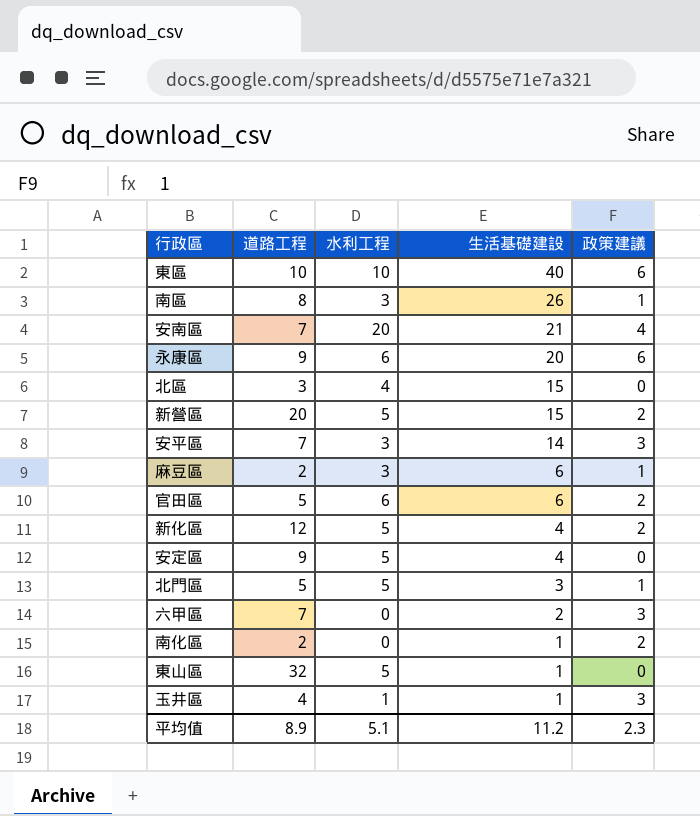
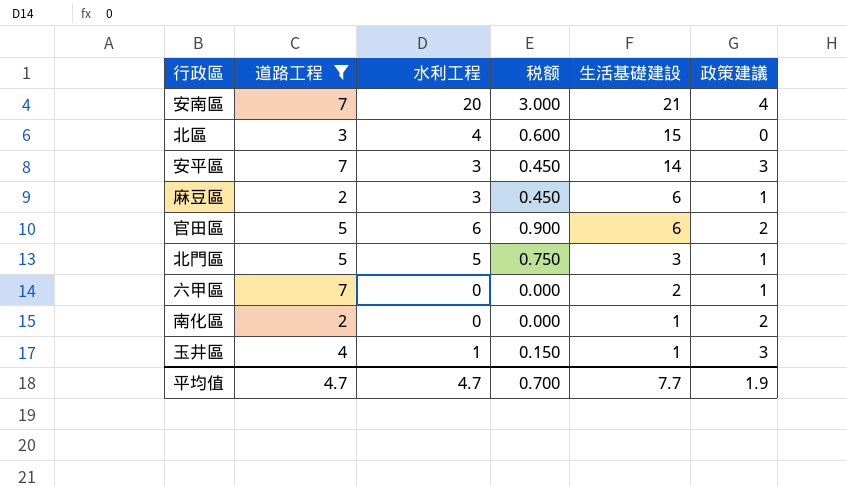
filter: none -> 道路工程 <= 7
column 税额 | formula: none -> [水利工程] * 0.15
六甲區 | 政策建議: 3 -> 1
平均值 | 道路工程: 8.9 -> 4.7
平均值 | 水利工程: 5.1 -> 4.7
平均值 | 生活基礎建設: 11.2 -> 7.7
平均值 | 政策建議: 2.3 -> 1.9

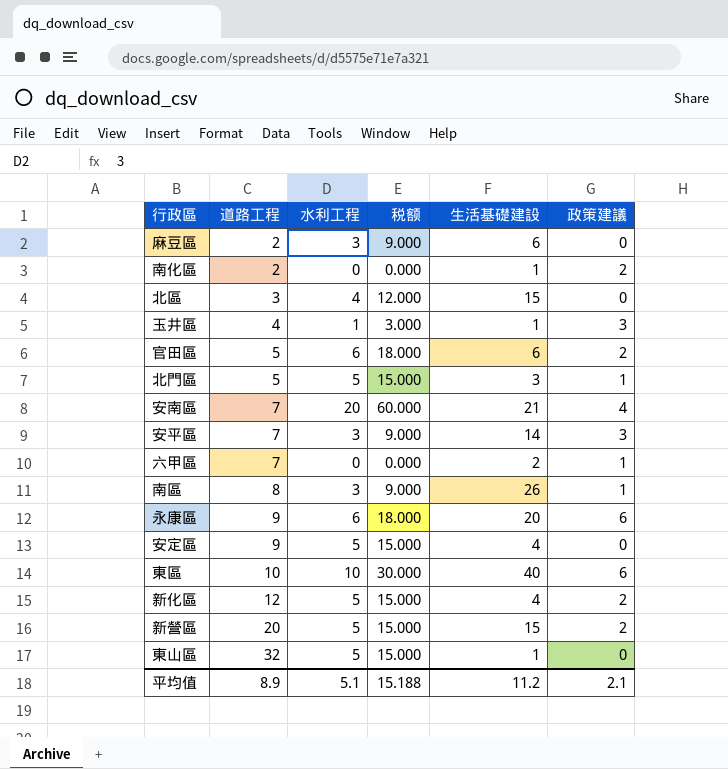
filter: 道路工程 <= 7 -> none
row order: 生活基礎建設 descending -> 道路工程 ascending
column 税额 | formula: [水利工程] * 0.15 -> [水利工程] * 3
麻豆區 | 政策建議: 1 -> 0
平均值 | 道路工程: 4.7 -> 8.9
平均值 | 水利工程: 4.7 -> 5.1
平均值 | 税额: 0.700 -> 15.188
平均值 | 生活基礎建設: 7.7 -> 11.2
平均值 | 政策建議: 1.9 -> 2.1

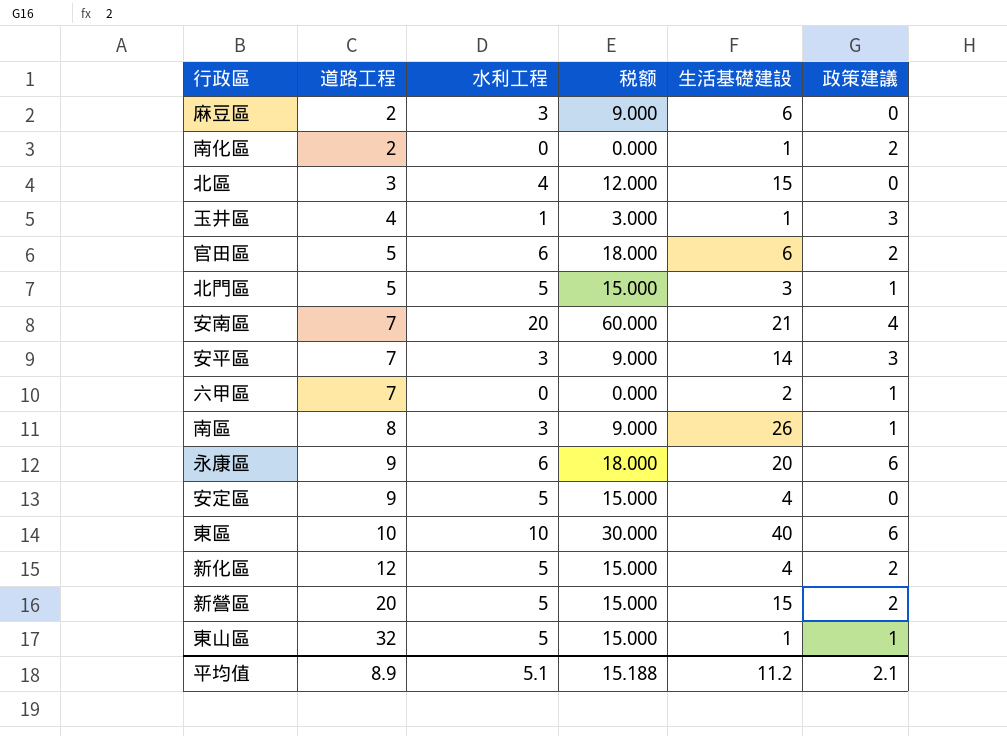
東山區 | 政策建議: 0 -> 1

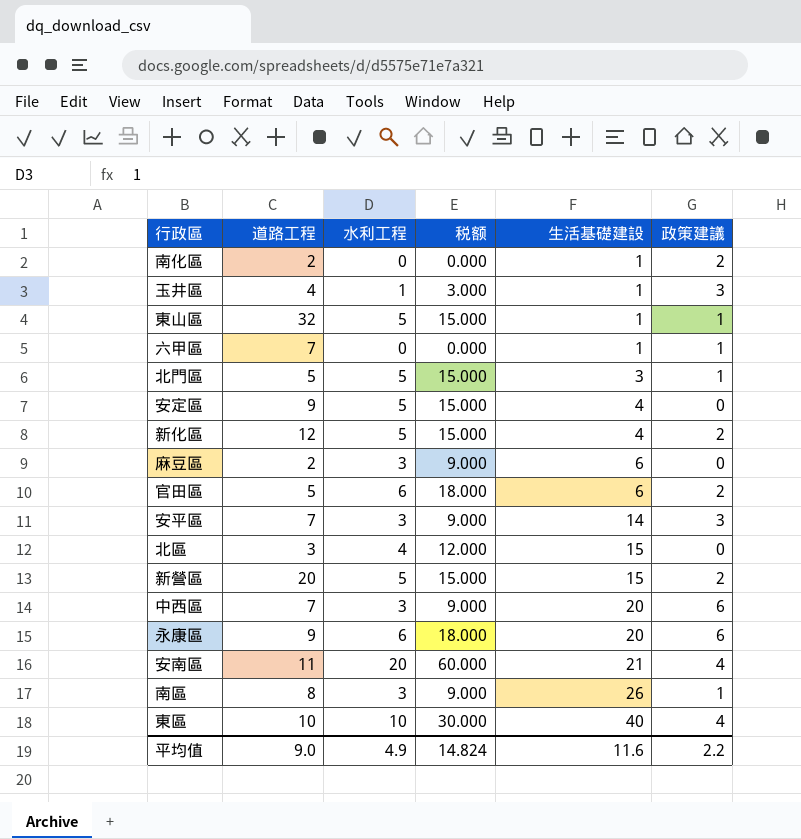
row order: 道路工程 ascending -> 生活基礎建設 ascending
六甲區 | 生活基礎建設: 2 -> 1
row 中西區: none -> 7 | 3 | 9.000 | 20 | 6
安南區 | 道路工程: 7 -> 11
東區 | 政策建議: 6 -> 4
平均值 | 道路工程: 8.9 -> 9.0
平均值 | 水利工程: 5.1 -> 4.9
平均值 | 税额: 15.188 -> 14.824
平均值 | 生活基礎建設: 11.2 -> 11.6
平均值 | 政策建議: 2.1 -> 2.2

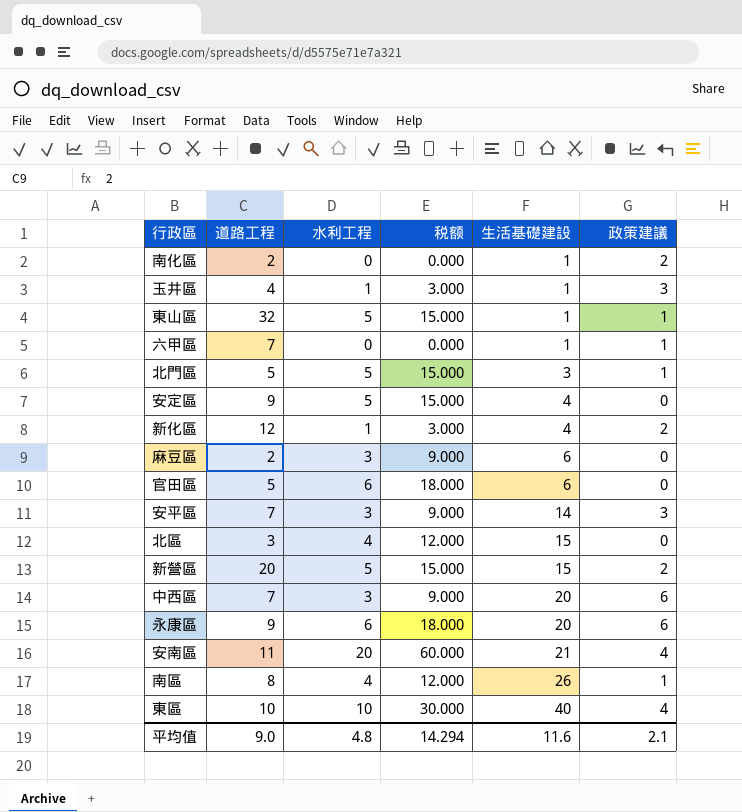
新化區 | 水利工程: 5 -> 1
新化區 | 税额: 15.000 -> 3.000
官田區 | 政策建議: 2 -> 0
南區 | 水利工程: 3 -> 4
南區 | 税额: 9.000 -> 12.000
平均值 | 水利工程: 4.9 -> 4.8
平均值 | 税额: 14.824 -> 14.294
平均值 | 政策建議: 2.2 -> 2.1

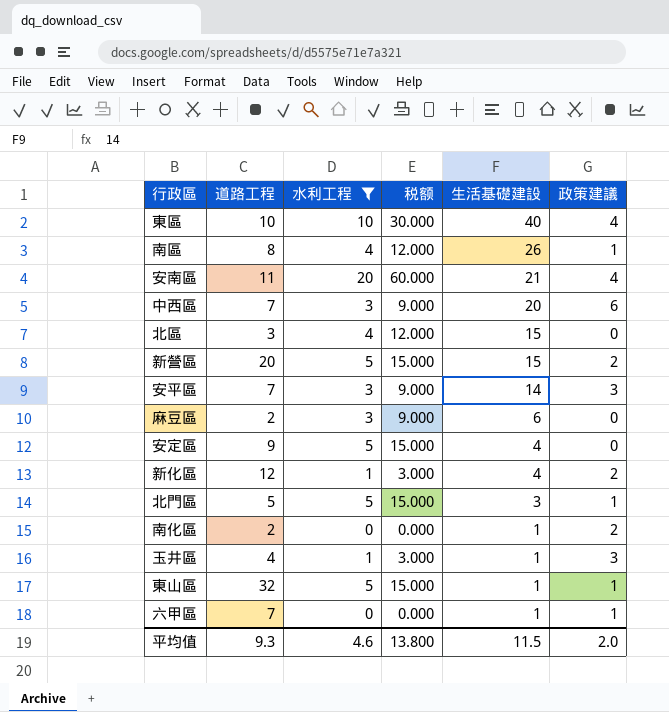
filter: none -> 水利工程 != 6
row order: 生活基礎建設 ascending -> 生活基礎建設 descending
平均值 | 道路工程: 9.0 -> 9.3
平均值 | 水利工程: 4.8 -> 4.6
平均值 | 税额: 14.294 -> 13.800
平均值 | 生活基礎建設: 11.6 -> 11.5
平均值 | 政策建議: 2.1 -> 2.0

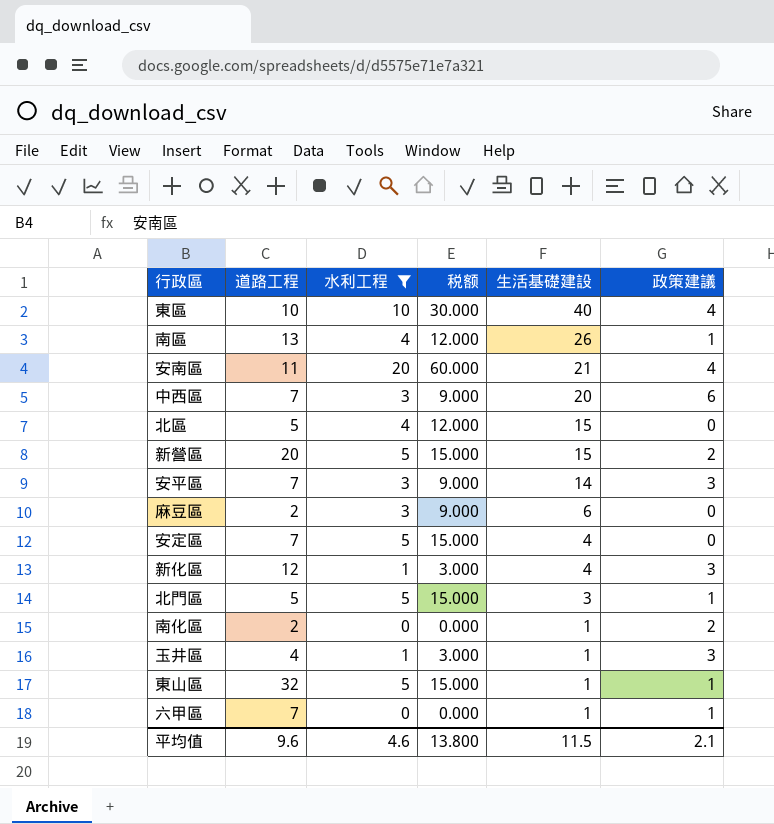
南區 | 道路工程: 8 -> 13
北區 | 道路工程: 3 -> 5
安定區 | 道路工程: 9 -> 7
新化區 | 政策建議: 2 -> 3
平均值 | 道路工程: 9.3 -> 9.6
平均值 | 政策建議: 2.0 -> 2.1

